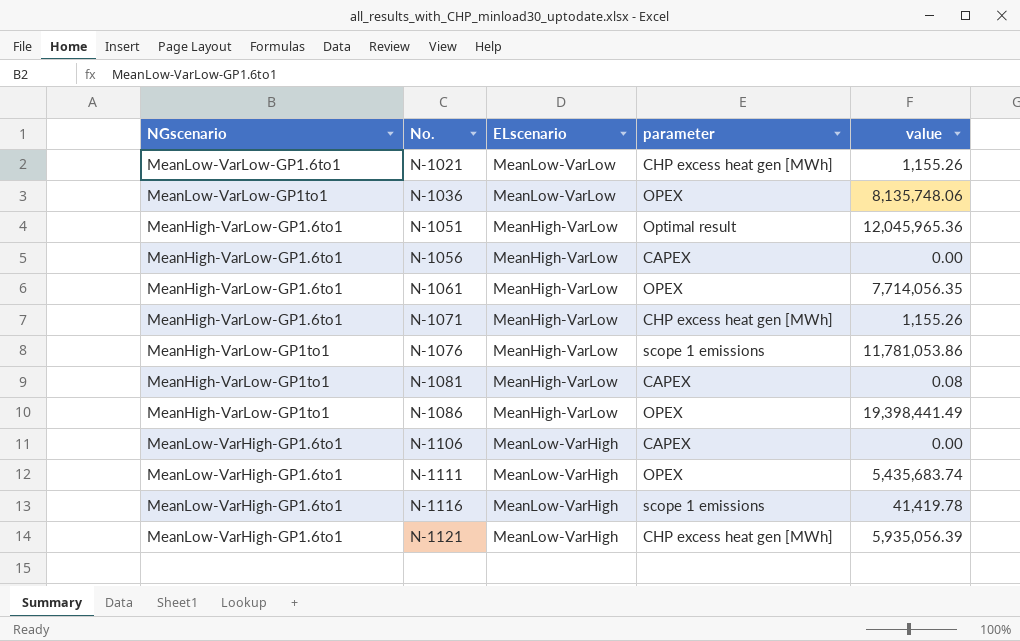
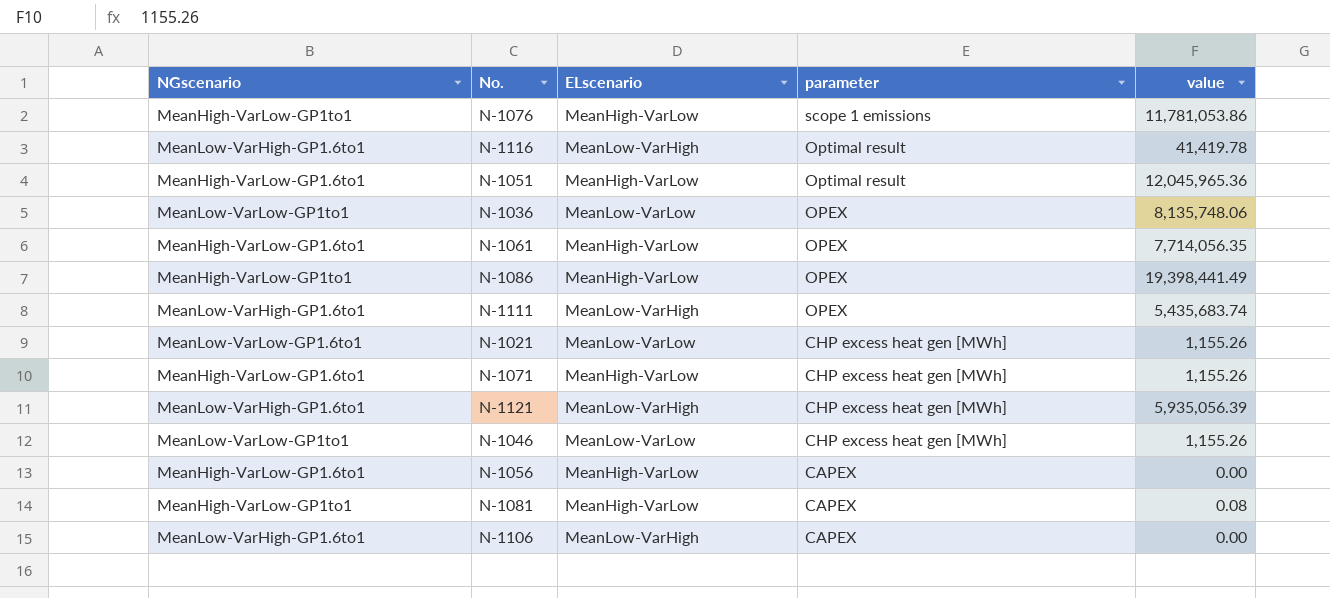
row order: No. ascending -> parameter descending
N-1116 | parameter: scope 1 emissions -> Optimal result
row N-1046: none -> MeanLow-VarLow-GP1to1 | MeanLow-VarLow | CHP excess heat gen [MWh] | 1,155.26

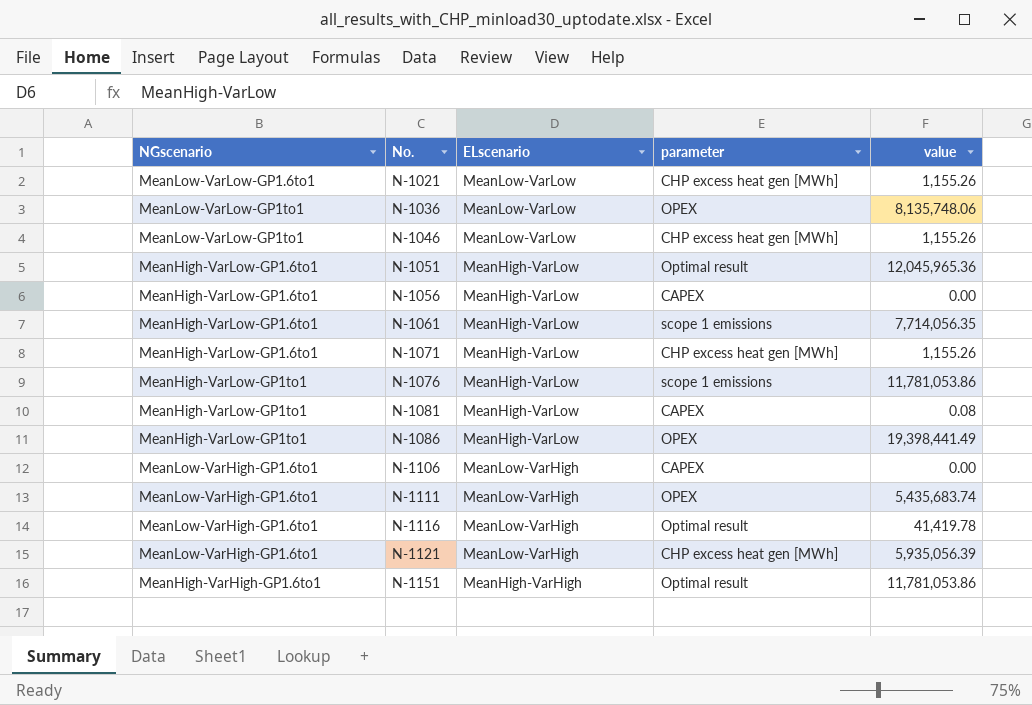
row order: parameter descending -> No. ascending
N-1061 | parameter: OPEX -> scope 1 emissions
row N-1151: none -> MeanHigh-VarHigh-GP1.6to1 | MeanHigh-VarHigh | Optimal result | 11,781,053.86

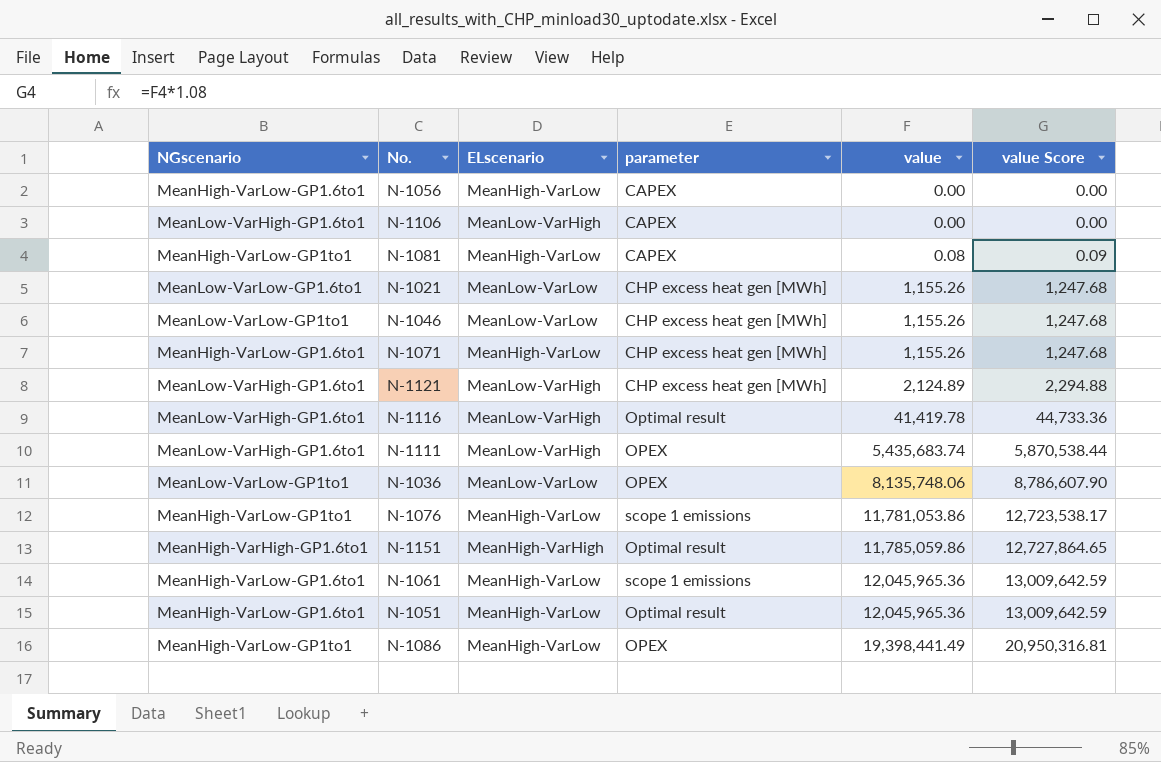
row order: No. ascending -> value ascending
column value Score | formula: none -> [value] * 1.08
N-1121 | value: 5,935,056.39 -> 2,124.89
N-1151 | value: 11,781,053.86 -> 11,785,059.86
N-1061 | value: 7,714,056.35 -> 12,045,965.36

